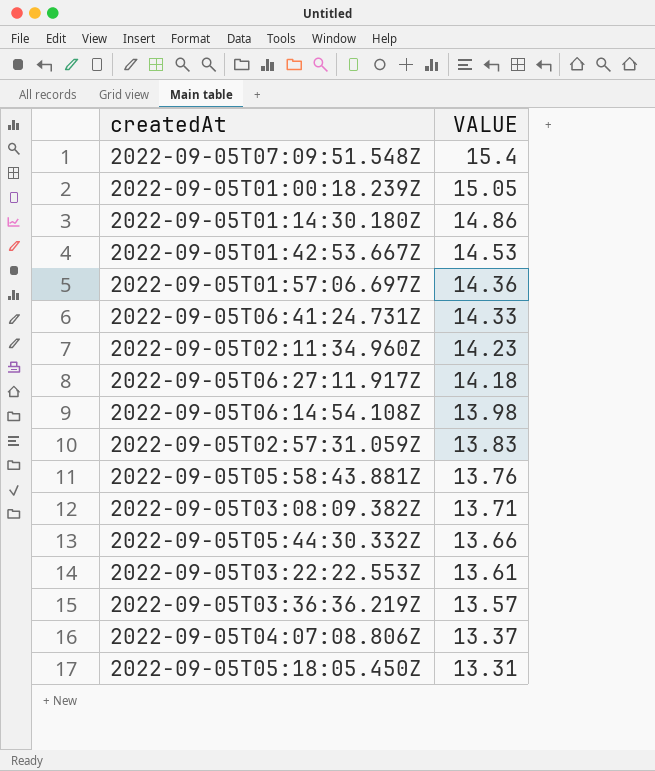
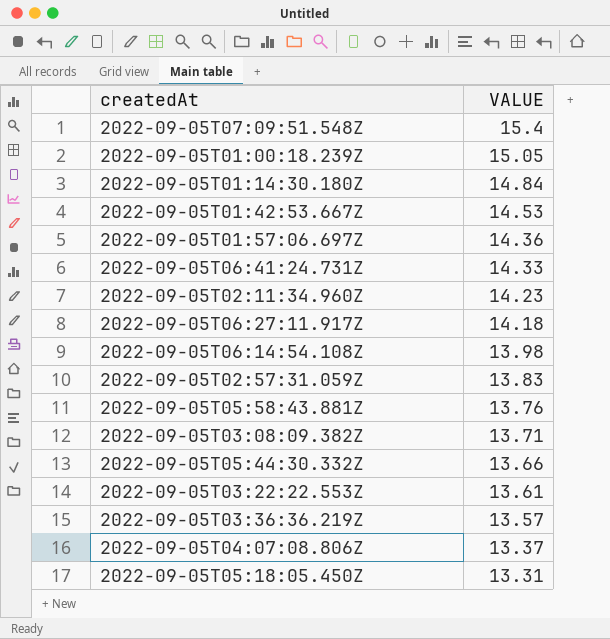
2022-09-05T01:14:30.180Z | VALUE: 14.86 -> 14.84

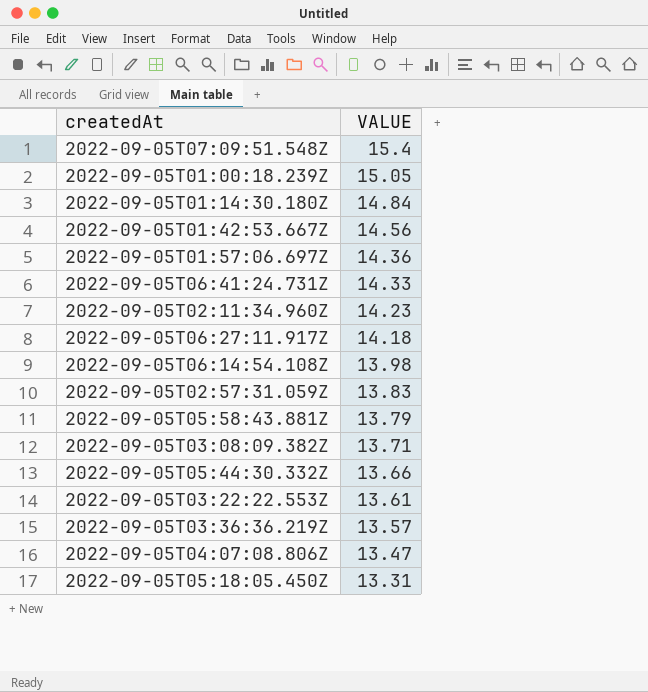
2022-09-05T01:42:53.667Z | VALUE: 14.53 -> 14.56
2022-09-05T05:58:43.881Z | VALUE: 13.76 -> 13.79
2022-09-05T04:07:08.806Z | VALUE: 13.37 -> 13.47

